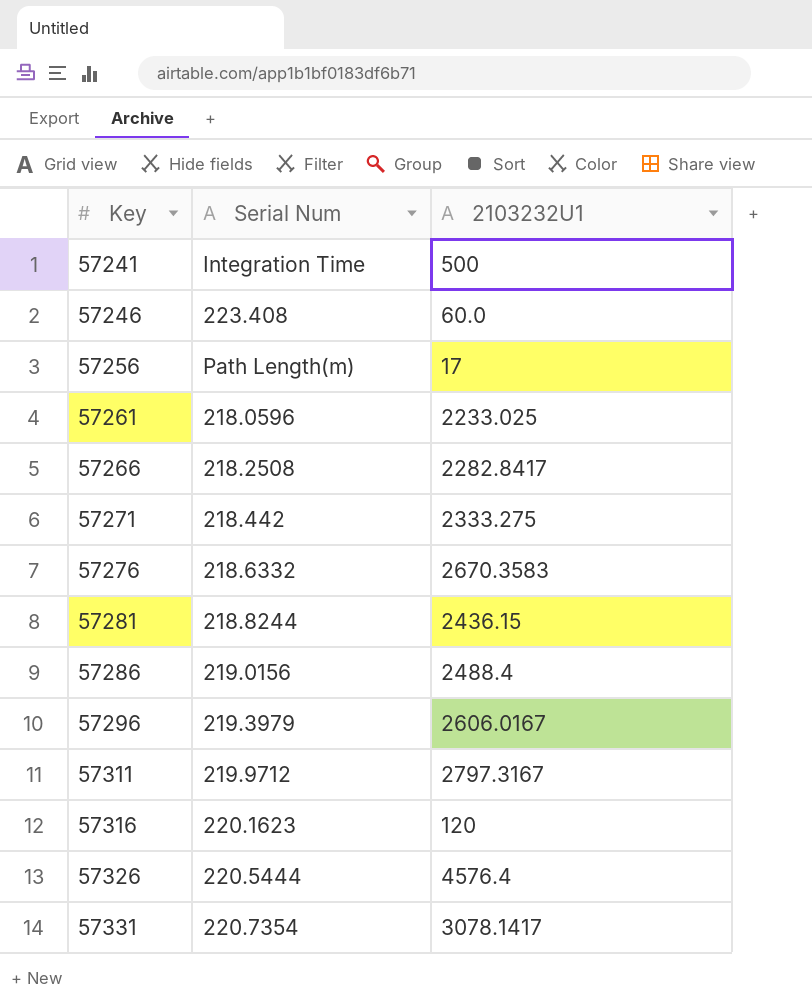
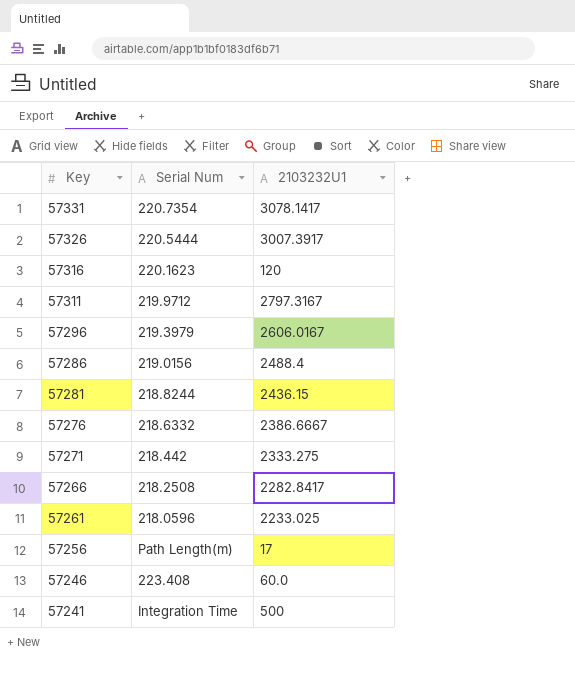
row order: Key ascending -> Key descending
57326 | 2103232U1: 4576.4 -> 3007.3917
57276 | 2103232U1: 2670.3583 -> 2386.6667

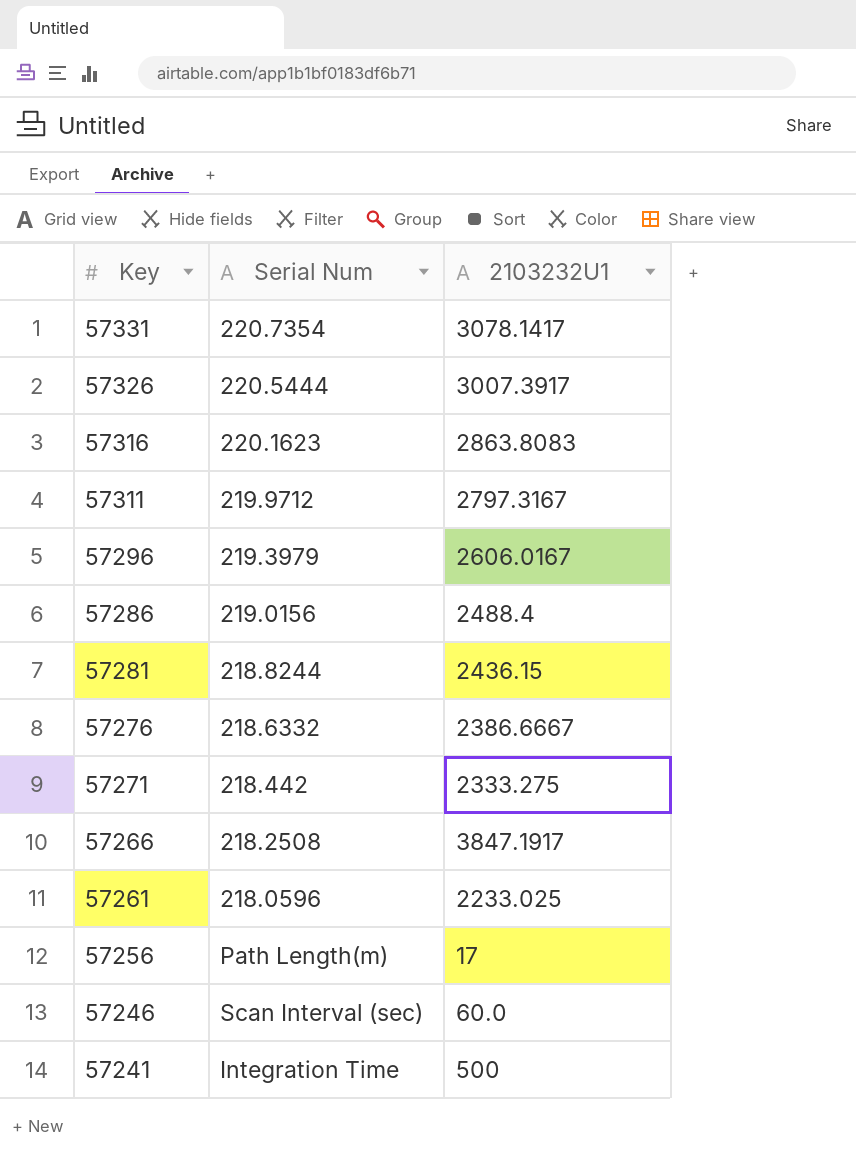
57316 | 2103232U1: 120 -> 2863.8083
57266 | 2103232U1: 2282.8417 -> 3847.1917
57246 | Serial Num: 223.408 -> Scan Interval (sec)

